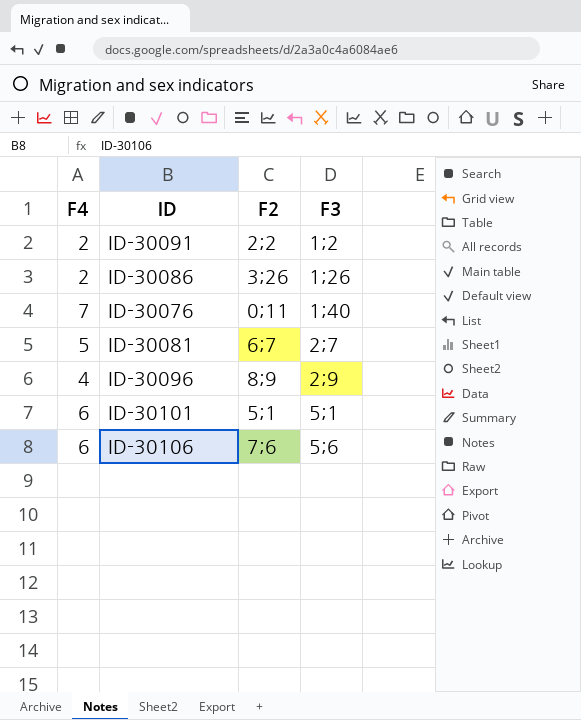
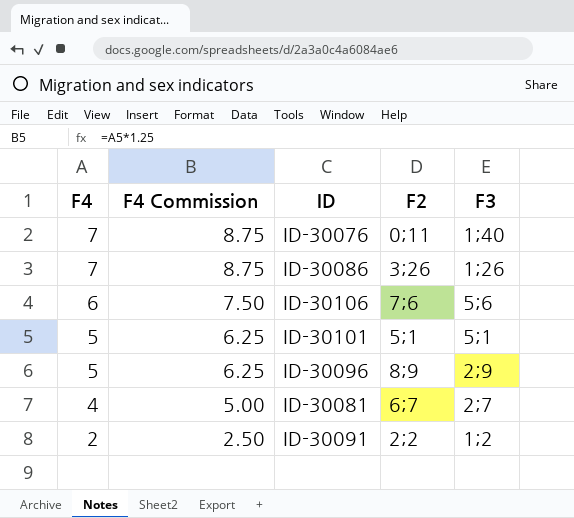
row order: F3 ascending -> F4 descending
column F4 Commission | formula: none -> [F4] * 1.25
ID-30086 | F4: 2 -> 7
ID-30101 | F4: 6 -> 5
ID-30096 | F4: 4 -> 5
ID-30081 | F4: 5 -> 4

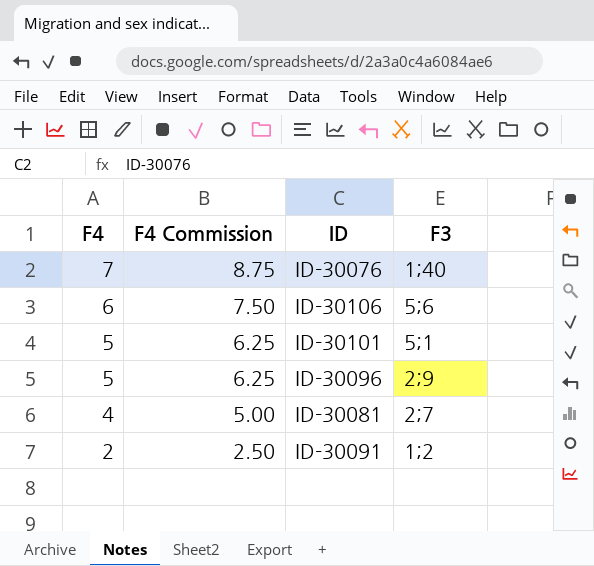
column F2 | position: 4 -> none
row ID-30086: 7 | 8.75 | 3;26 | 1;26 -> none

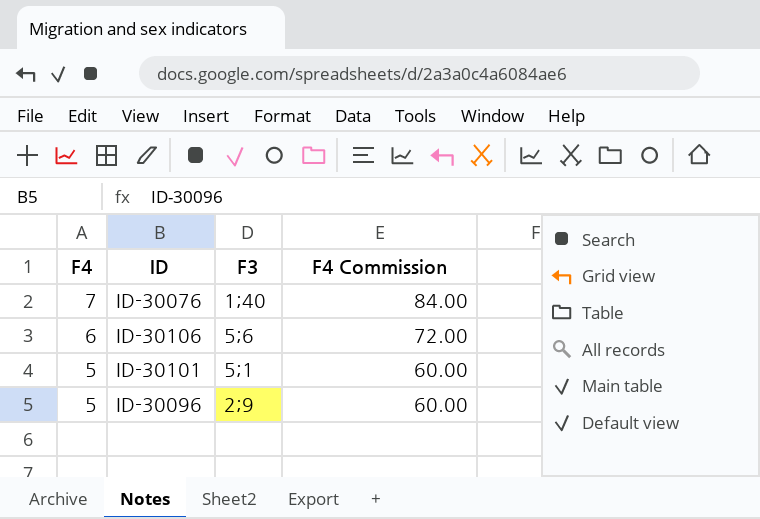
column F4 Commission | formula: [F4] * 1.25 -> [F4] * 12
column F4 Commission | position: 2 -> 4
row ID-30081: 4 | 5.00 | 2;7 -> none
row ID-30091: 2 | 2.50 | 1;2 -> none

